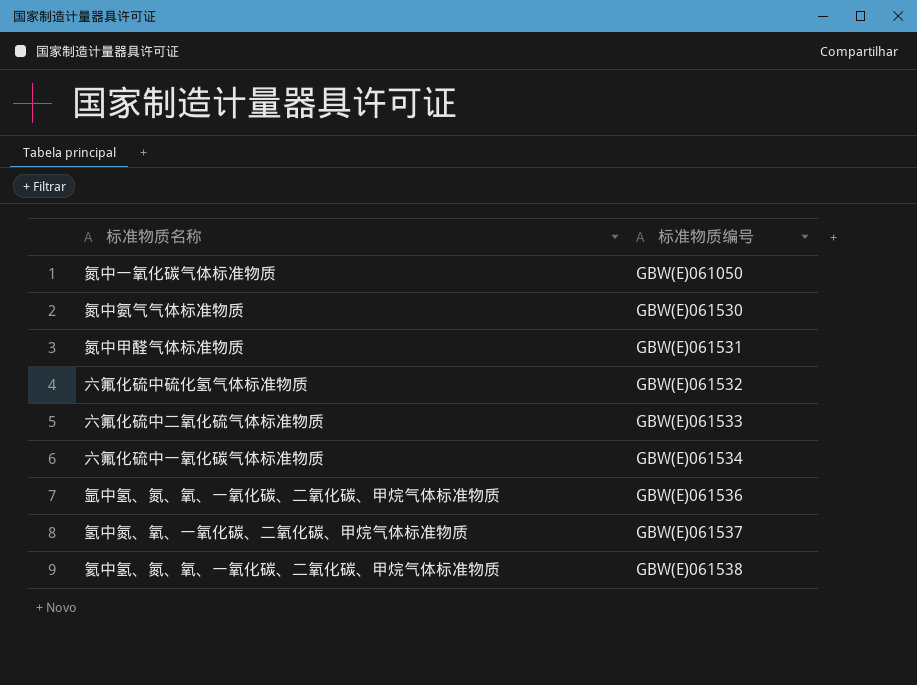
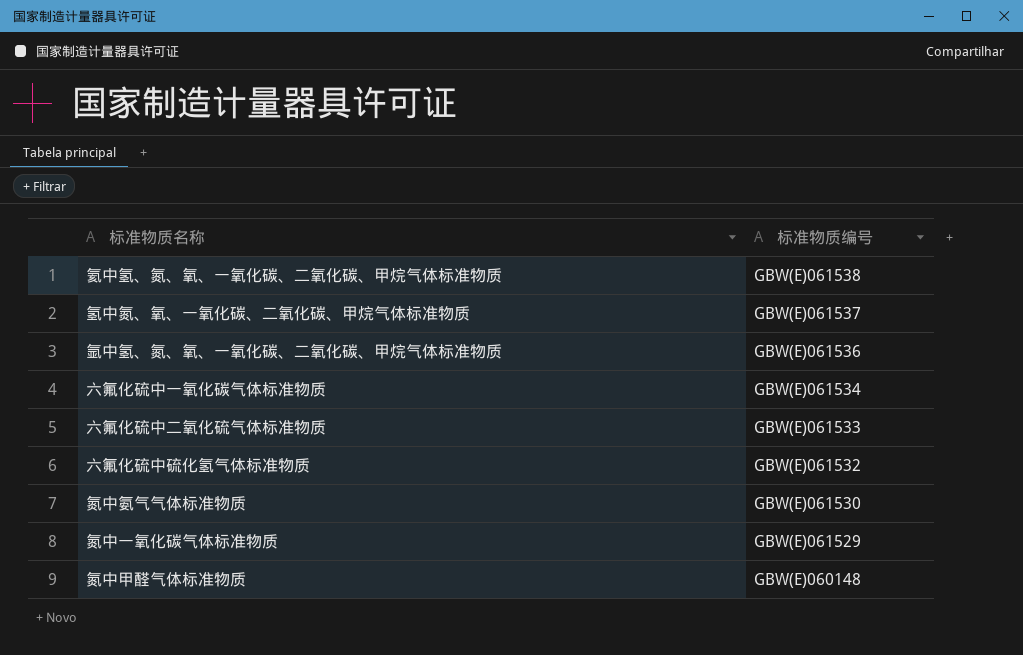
row order: 标准物质编号 ascending -> 标准物质编号 descending
氮中一氧化碳气体标准物质 | 标准物质编号: GBW(E)061050 -> GBW(E)061529
氮中甲醛气体标准物质 | 标准物质编号: GBW(E)061531 -> GBW(E)060148

